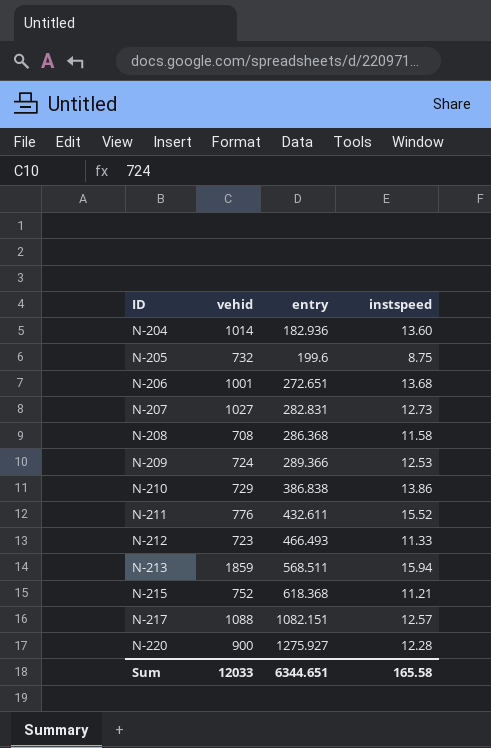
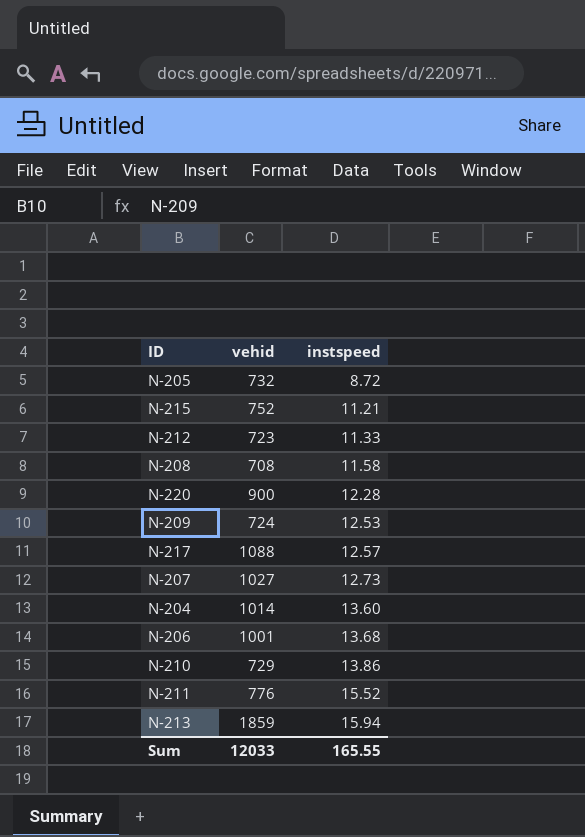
row order: ID ascending -> instspeed ascending
column entry | position: 3 -> none
N-205 | instspeed: 8.75 -> 8.72
Sum | instspeed: 165.58 -> 165.55

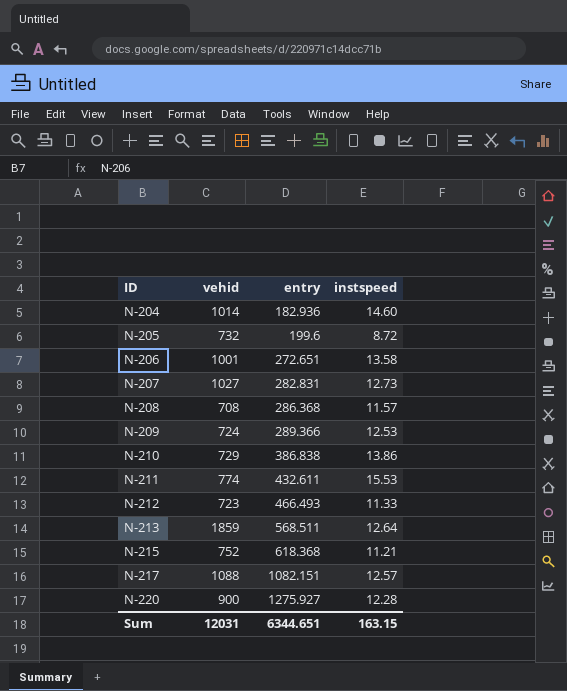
row order: instspeed ascending -> ID ascending
column entry | position: none -> 3
N-204 | instspeed: 13.60 -> 14.60
N-206 | instspeed: 13.68 -> 13.58
N-208 | instspeed: 11.58 -> 11.57
N-211 | vehid: 776 -> 774
N-211 | instspeed: 15.52 -> 15.53
N-213 | instspeed: 15.94 -> 12.64
Sum | vehid: 12033 -> 12031
Sum | instspeed: 165.55 -> 163.15

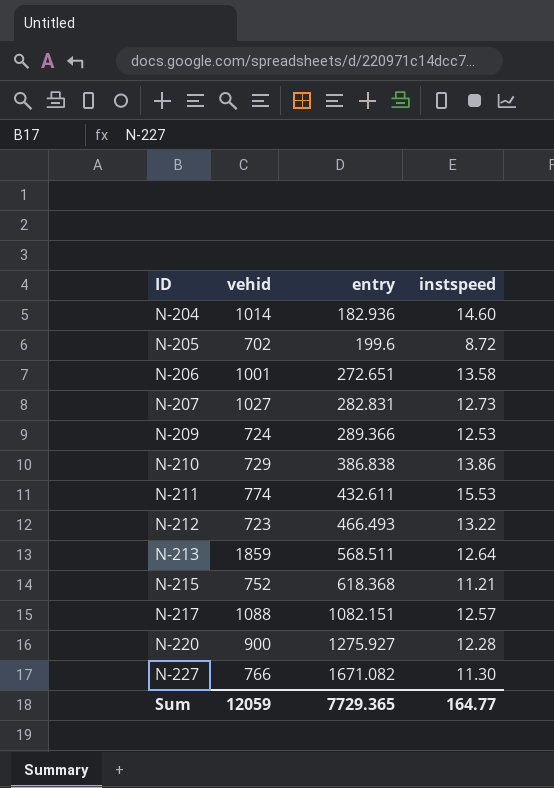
row N-208: 708 | 286.368 | 11.57 -> none
N-205 | vehid: 732 -> 702
N-212 | instspeed: 11.33 -> 13.22
row N-227: none -> 766 | 1671.082 | 11.30
Sum | vehid: 12031 -> 12059
Sum | entry: 6344.651 -> 7729.365
Sum | instspeed: 163.15 -> 164.77

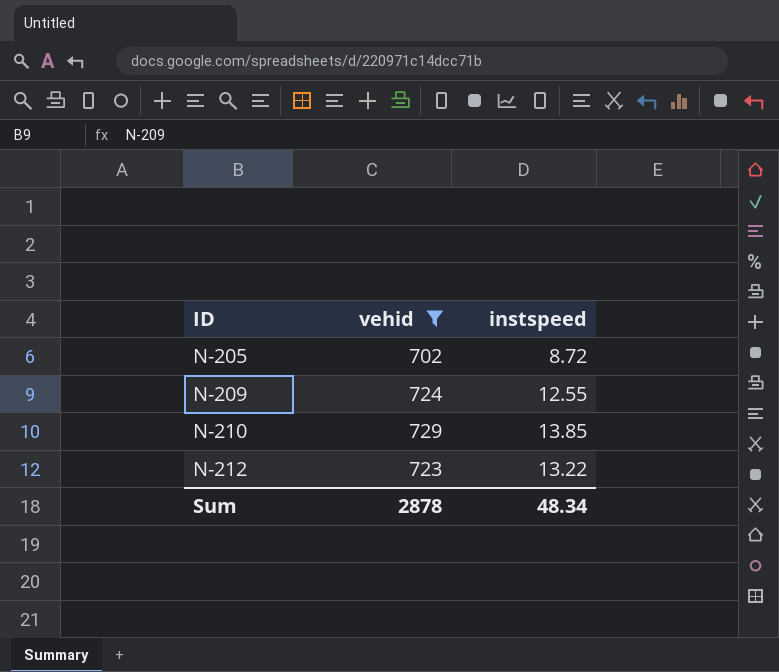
filter: none -> vehid <= 729
column entry | position: 3 -> none
N-209 | instspeed: 12.53 -> 12.55
N-210 | instspeed: 13.86 -> 13.85
Sum | vehid: 12059 -> 2878
Sum | instspeed: 164.77 -> 48.34

